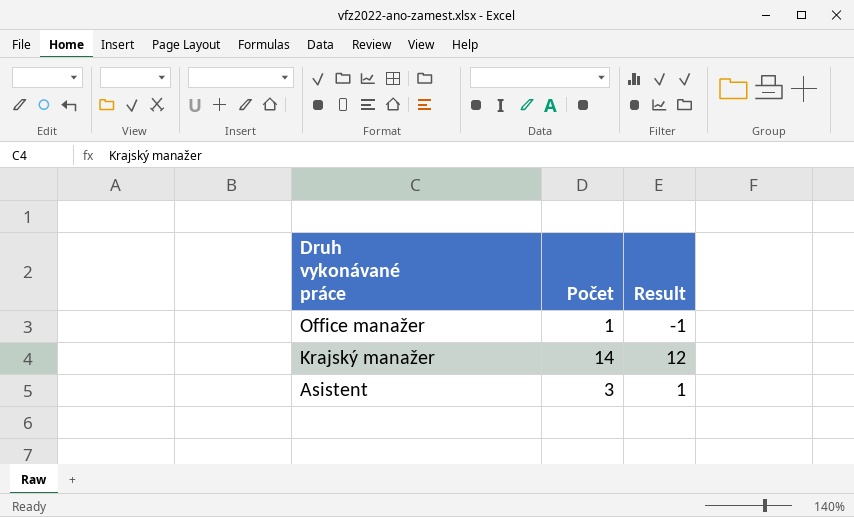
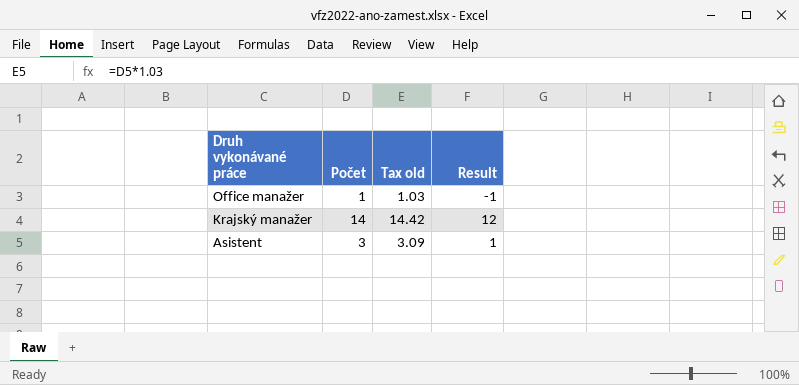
column Tax old | formula: none -> [Počet] * 1.03

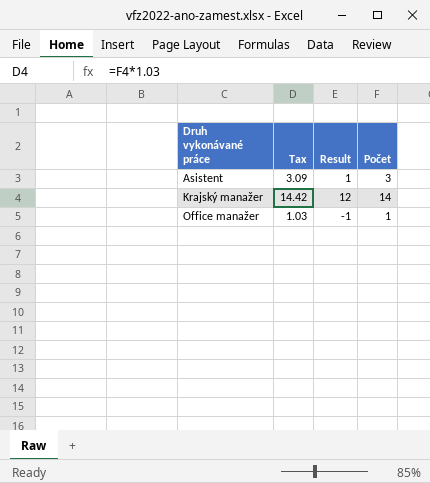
row order: Druh vykonávané práce descending -> Druh vykonávané práce ascending
column name: Tax old -> Tax
column Počet | position: 2 -> 4

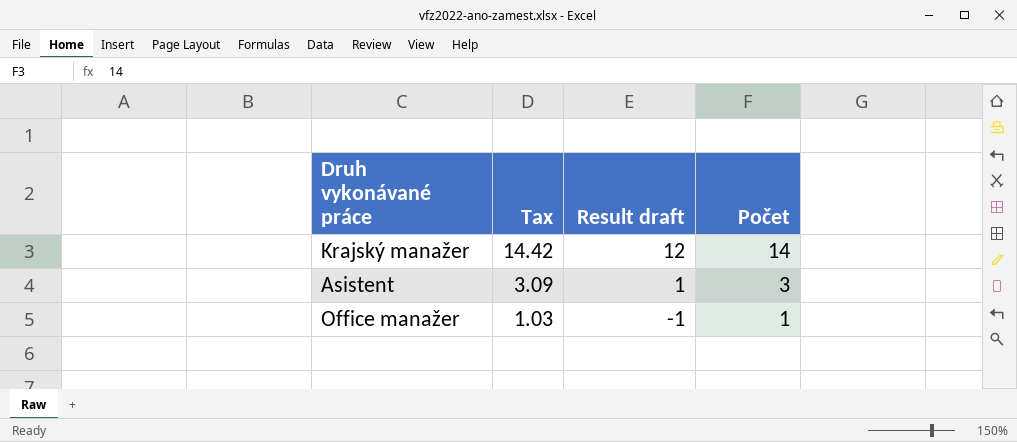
row order: Druh vykonávané práce ascending -> Tax descending
column name: Result -> Result draft

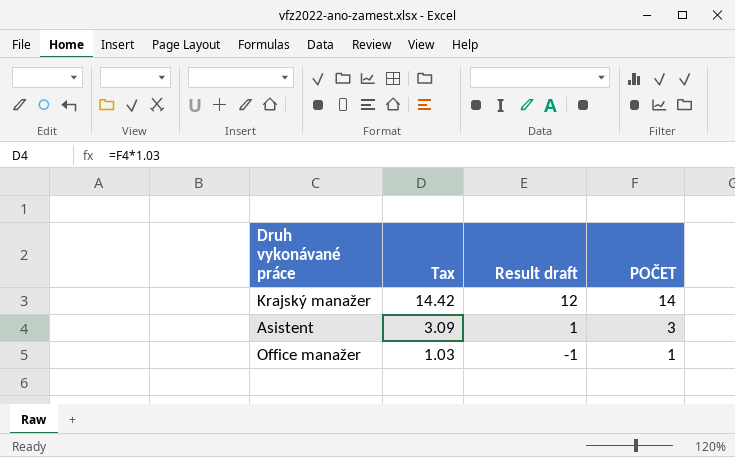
column name: Počet -> POČET

